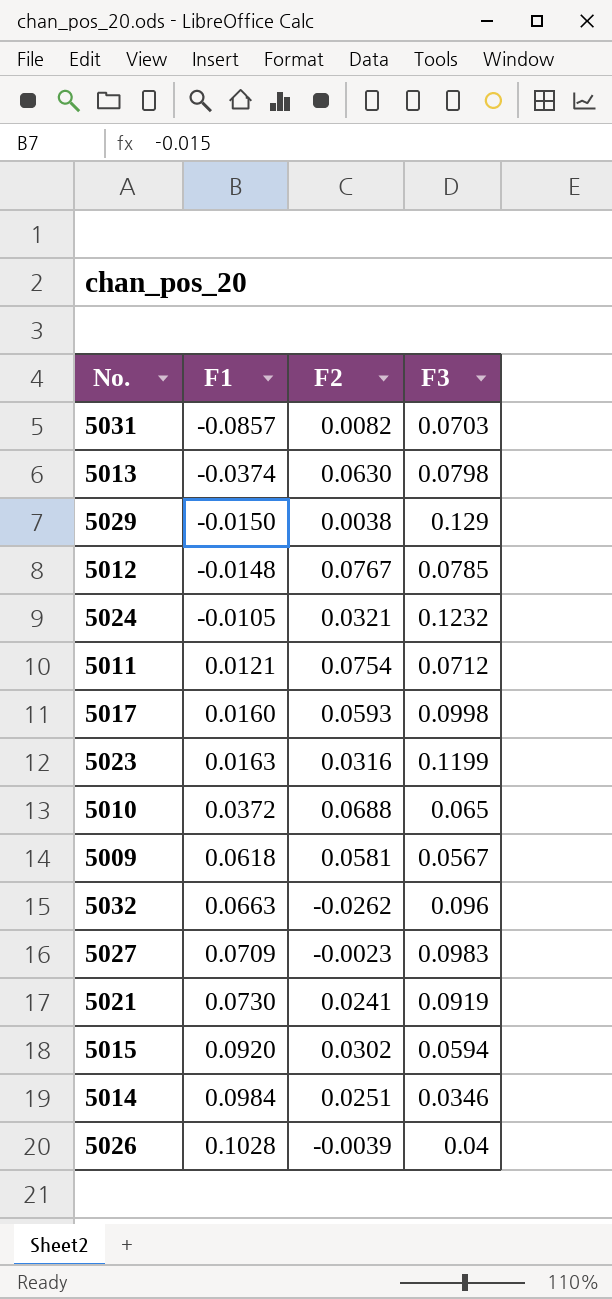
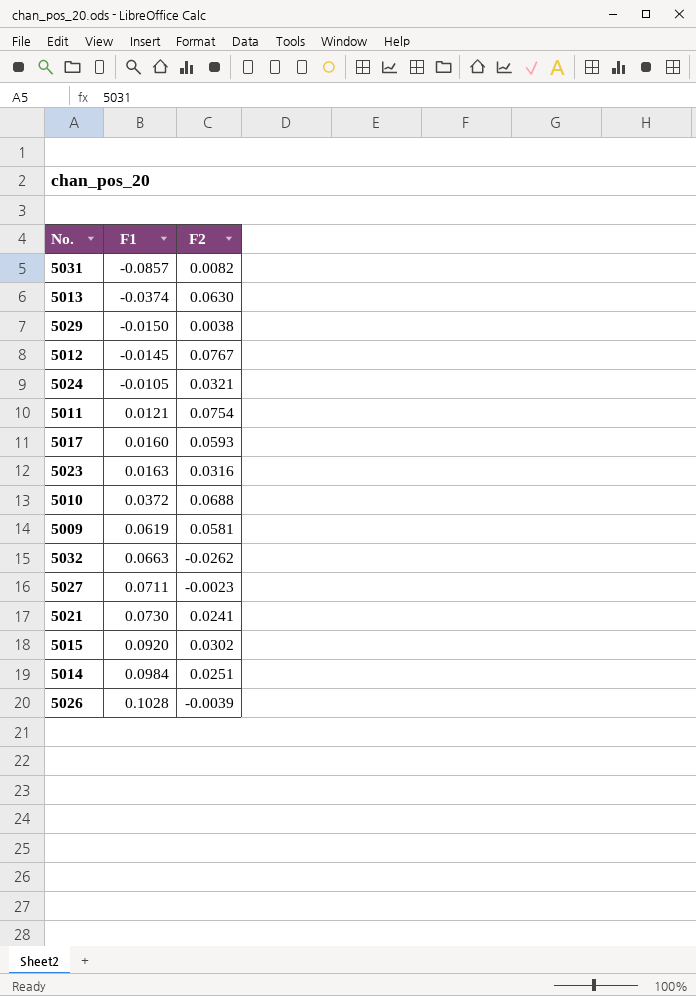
column F3 | position: 4 -> none
5012 | F1: -0.0148 -> -0.0145
5009 | F1: 0.0618 -> 0.0619
5027 | F1: 0.0709 -> 0.0711

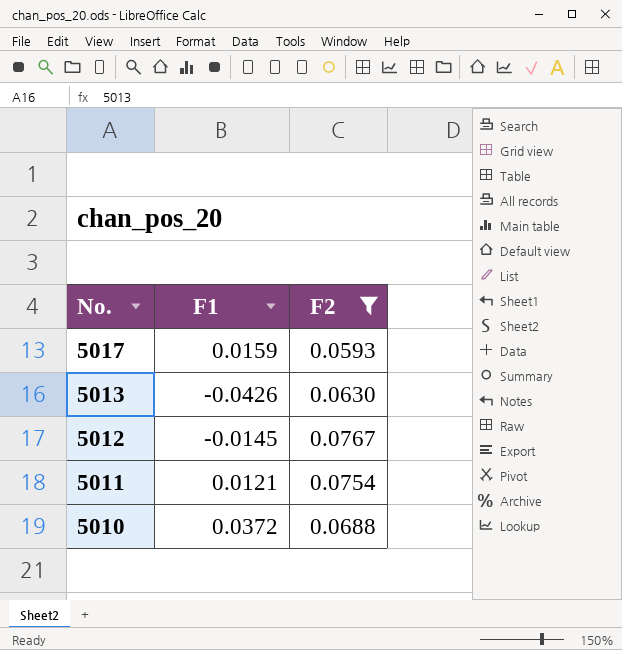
filter: none -> F2 >= 0.0593
row order: F1 ascending -> No. descending
5017 | F1: 0.0160 -> 0.0159
5013 | F1: -0.0374 -> -0.0426

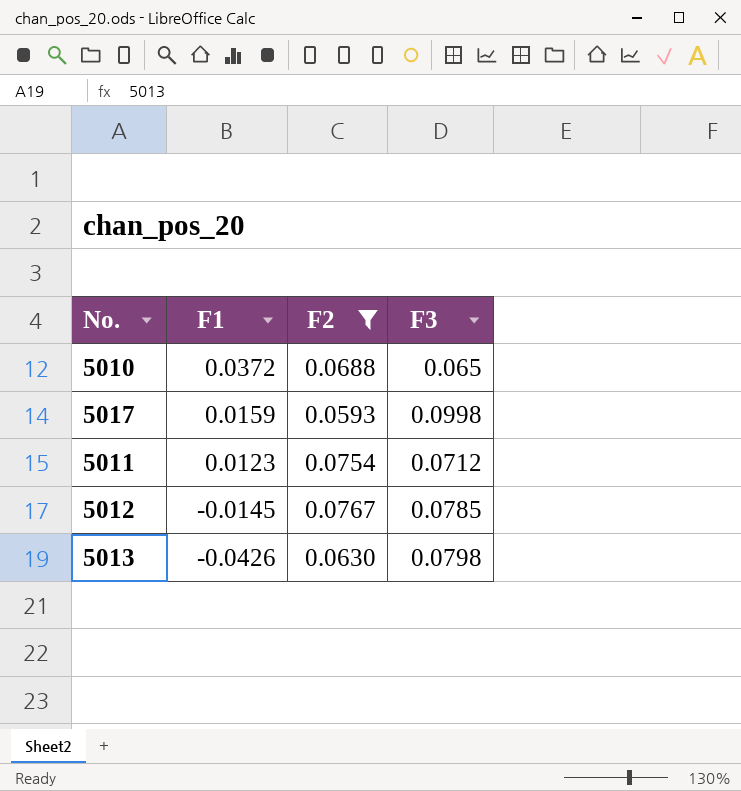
row order: No. descending -> F1 descending
column F3 | position: none -> 4
5011 | F1: 0.0121 -> 0.0123

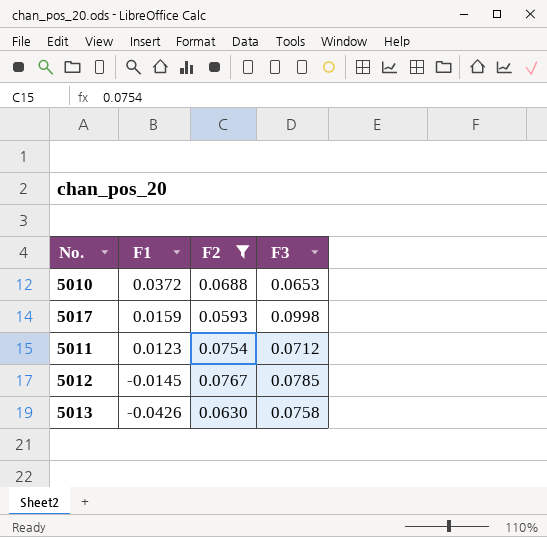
5010 | F3: 0.065 -> 0.0653
5013 | F3: 0.0798 -> 0.0758

